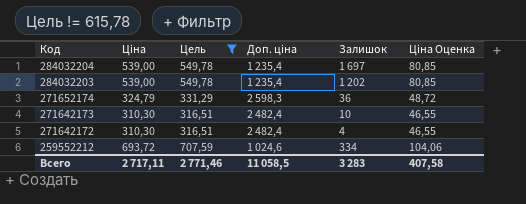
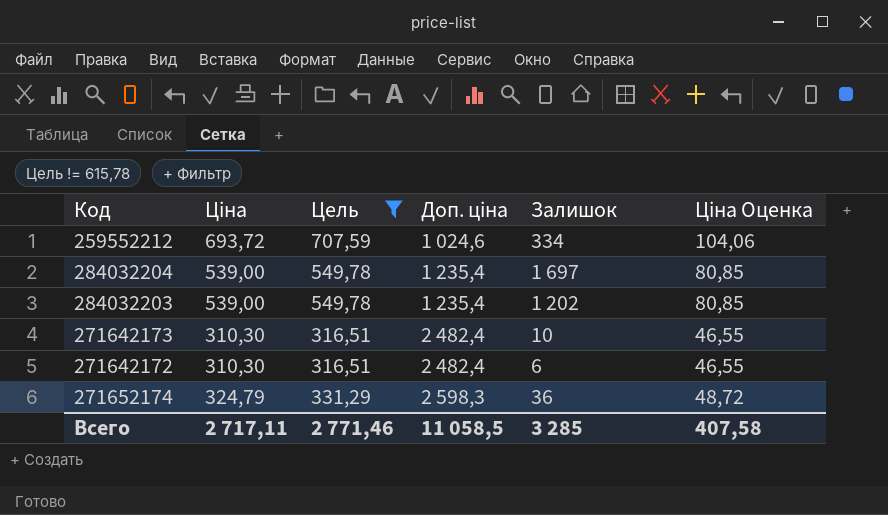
row order: Код descending -> Доп. ціна ascending
271642172 | Залишок: 4 -> 6
Всего | Залишок: 3 283 -> 3 285

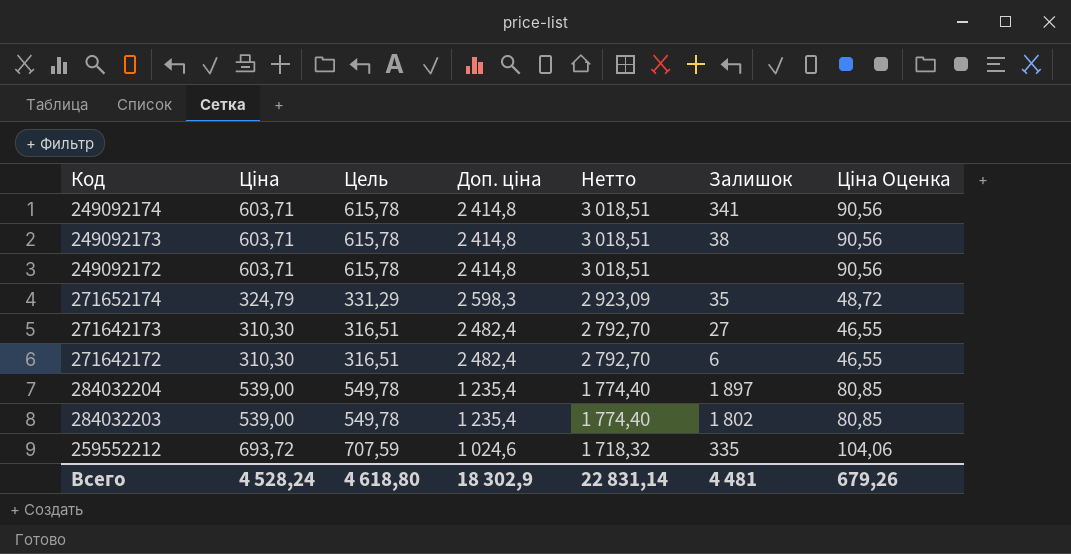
filter: Цель != 615,78 -> none
row order: Доп. ціна ascending -> Нетто descending
column Нетто | formula: none -> [Ціна] + [Доп. ціна]
271652174 | Залишок: 36 -> 35
271642173 | Залишок: 10 -> 27
284032204 | Залишок: 1 697 -> 1 897
284032203 | Залишок: 1 202 -> 1 802
259552212 | Залишок: 334 -> 335
Всего | Ціна: 2 717,11 -> 4 528,24
Всего | Цель: 2 771,46 -> 4 618,80
Всего | Доп. ціна: 11 058,5 -> 18 302,9
Всего | Залишок: 3 285 -> 4 481
Всего | Ціна Оценка: 407,58 -> 679,26

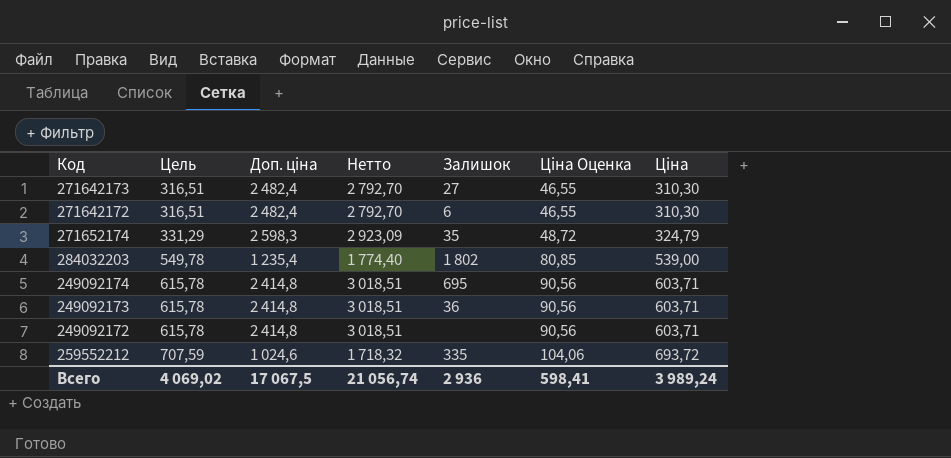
row order: Нетто descending -> Цель ascending
column Ціна | position: 2 -> 7
row 284032204: 539,00 | 549,78 | 1 235,4 | 1 774,40 | 1 897 | 80,85 -> none
249092174 | Залишок: 341 -> 695
249092173 | Залишок: 38 -> 36
Всего | Цель: 4 618,80 -> 4 069,02
Всего | Доп. ціна: 18 302,9 -> 17 067,5
Всего | Нетто: 22 831,14 -> 21 056,74
Всего | Залишок: 4 481 -> 2 936
Всего | Ціна Оценка: 679,26 -> 598,41
Всего | Ціна: 4 528,24 -> 3 989,24

